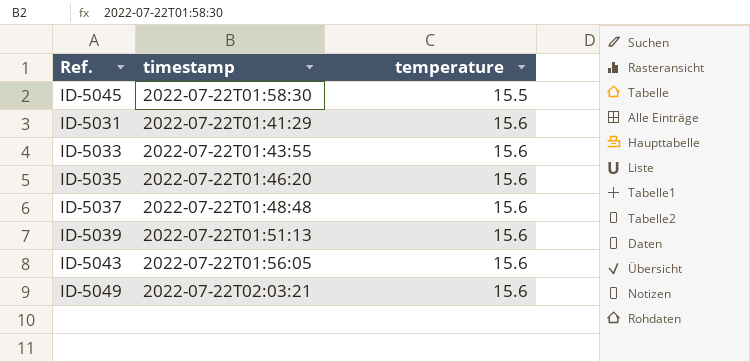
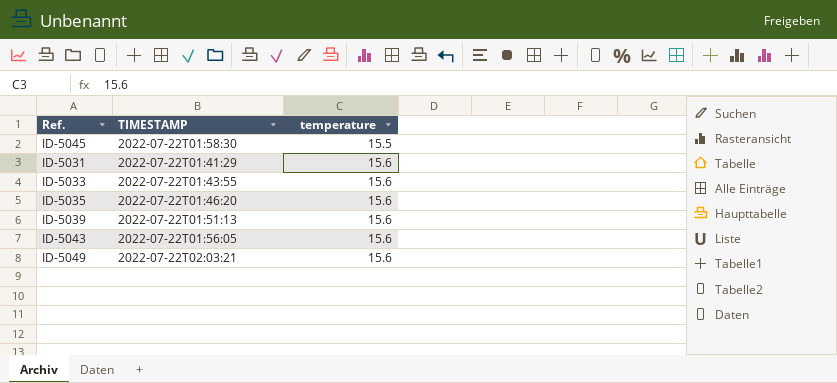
column name: timestamp -> TIMESTAMP
row ID-5037: 2022-07-22T01:48:48 | 15.6 -> none

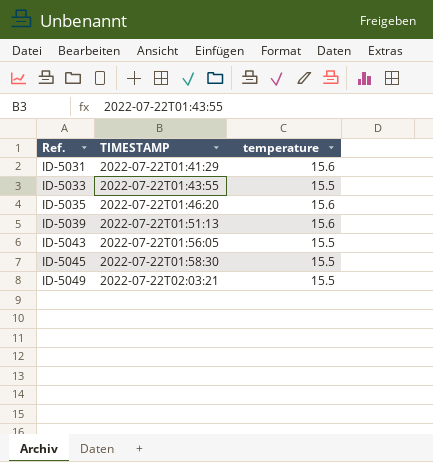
row order: temperature ascending -> Ref. ascending
ID-5033 | temperature: 15.6 -> 15.5
ID-5043 | temperature: 15.6 -> 15.5
ID-5049 | temperature: 15.6 -> 15.5

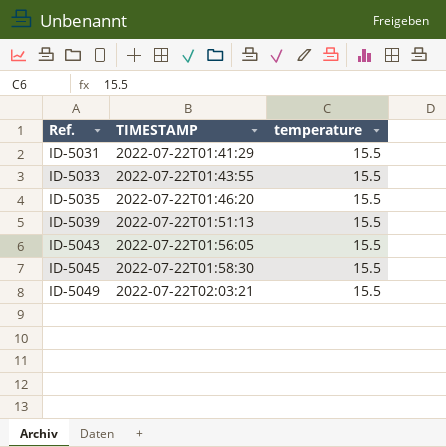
ID-5031 | temperature: 15.6 -> 15.5
ID-5035 | temperature: 15.6 -> 15.5
ID-5039 | temperature: 15.6 -> 15.5

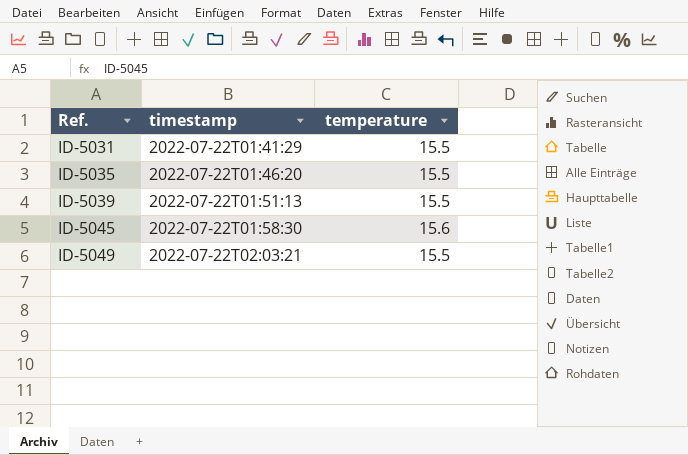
column name: TIMESTAMP -> timestamp
row ID-5033: 2022-07-22T01:43:55 | 15.5 -> none
row ID-5043: 2022-07-22T01:56:05 | 15.5 -> none
ID-5045 | temperature: 15.5 -> 15.6

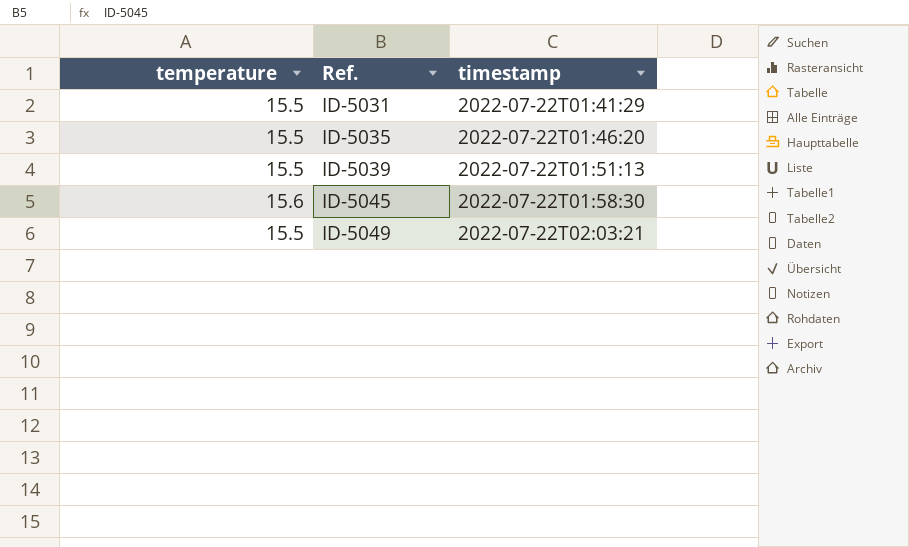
column temperature | position: 3 -> 1

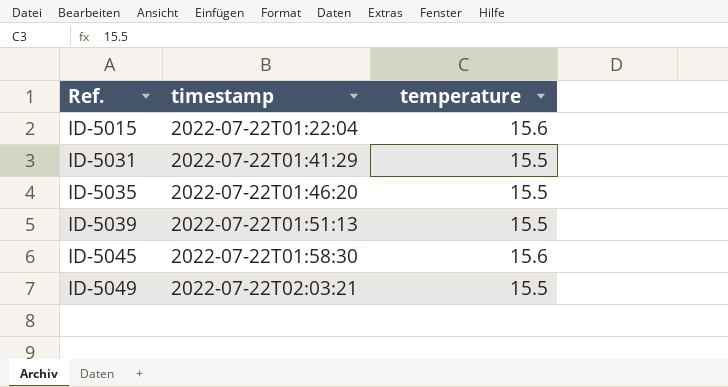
column temperature | position: 1 -> 3
row ID-5015: none -> 2022-07-22T01:22:04 | 15.6

